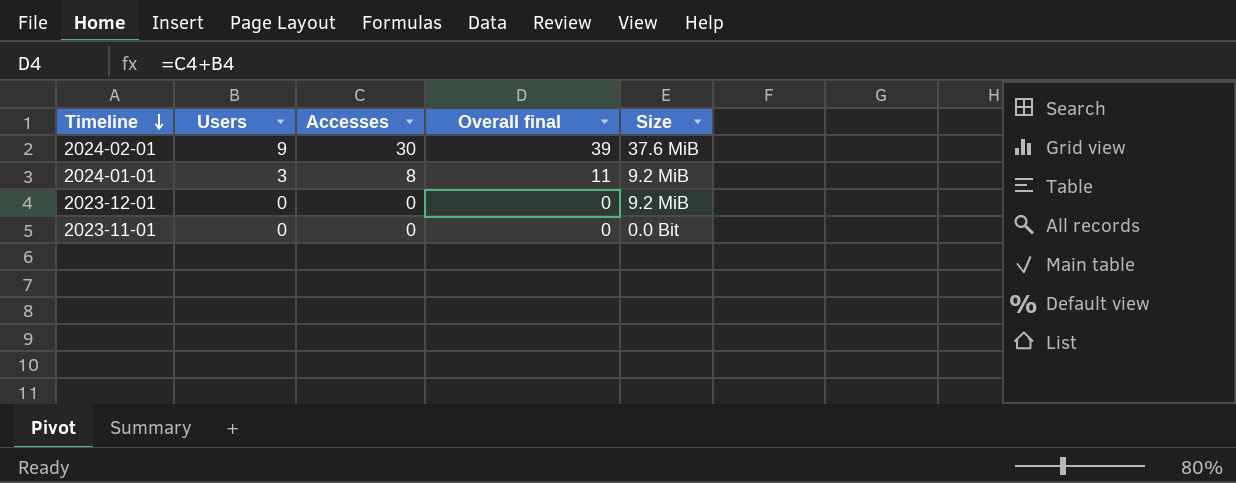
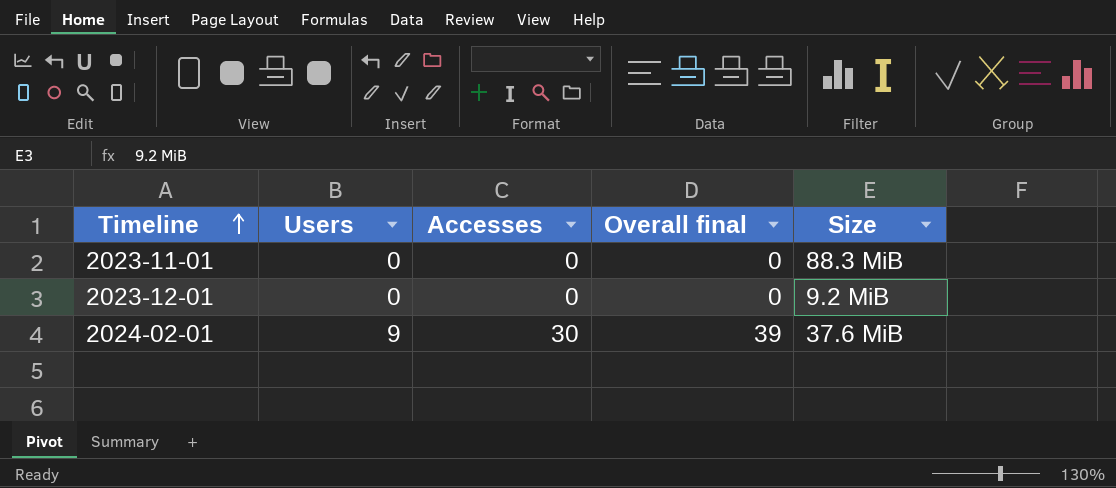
row order: Timeline descending -> Timeline ascending
row 2024-01-01: 3 | 8 | 11 | 9.2 MiB -> none
2023-11-01 | Size: 0.0 Bit -> 88.3 MiB

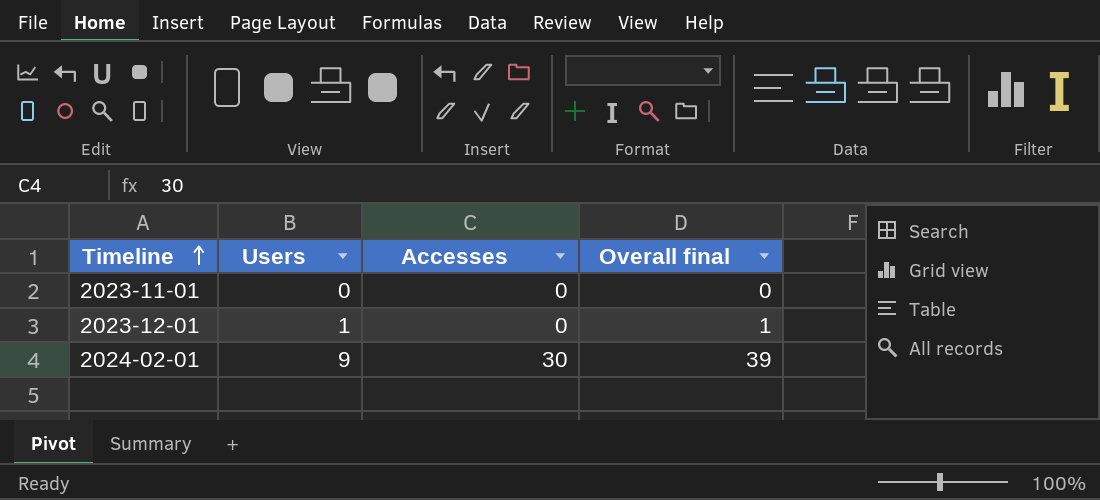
column Size | position: 5 -> none
2023-12-01 | Users: 0 -> 1
2023-12-01 | Overall final: 0 -> 1

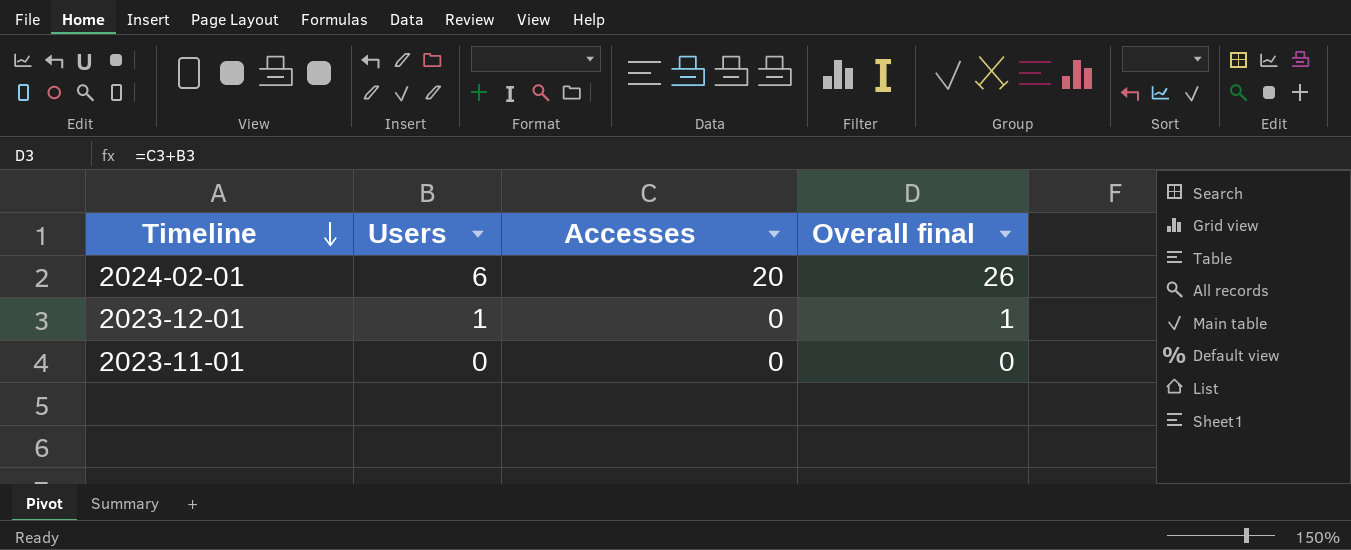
row order: Timeline ascending -> Timeline descending
2024-02-01 | Users: 9 -> 6
2024-02-01 | Accesses: 30 -> 20
2024-02-01 | Overall final: 39 -> 26

